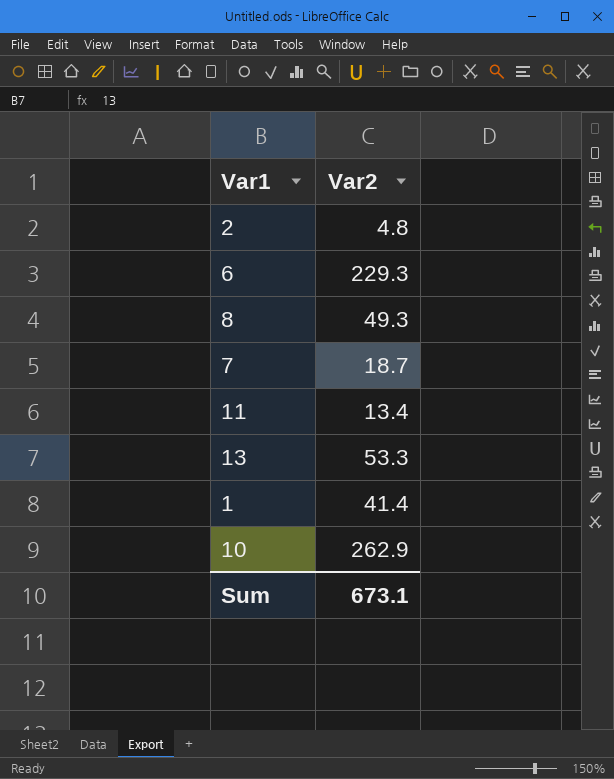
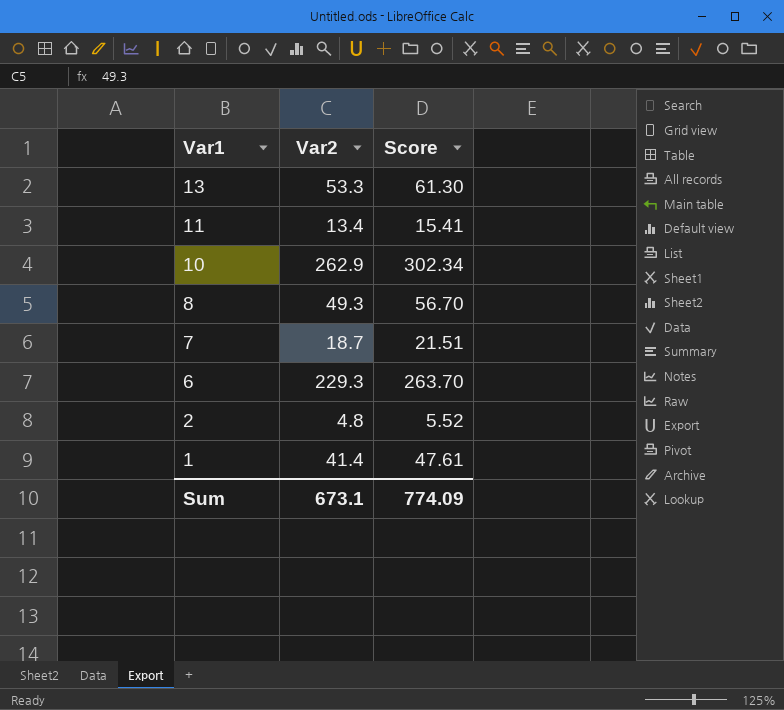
row order: none -> Var1 descending
column Score | formula: none -> [Var2] * 1.15

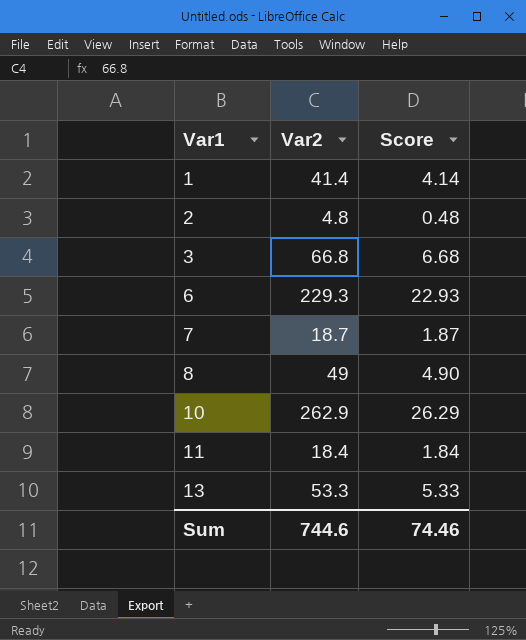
row order: Var1 descending -> Var1 ascending
column Score | formula: [Var2] * 1.15 -> [Var2] * 0.1
row 3: none -> 66.8 | 6.68
8 | Var2: 49.3 -> 49
11 | Var2: 13.4 -> 18.4
Sum | Var2: 673.1 -> 744.6
Sum | Score: 774.09 -> 74.46

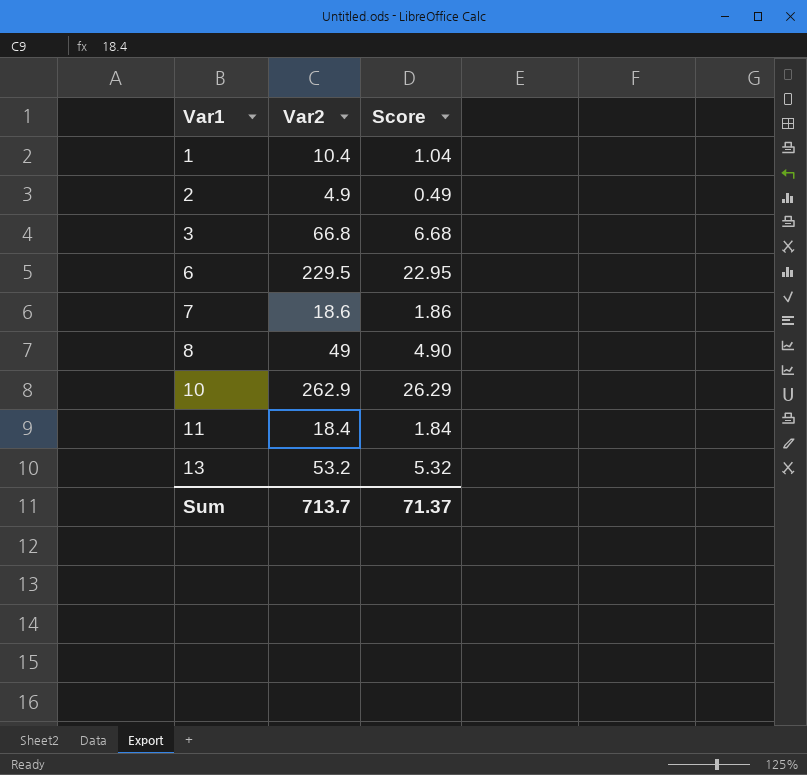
1 | Var2: 41.4 -> 10.4
1 | Score: 4.14 -> 1.04
2 | Var2: 4.8 -> 4.9
2 | Score: 0.48 -> 0.49
6 | Var2: 229.3 -> 229.5
6 | Score: 22.93 -> 22.95
7 | Var2: 18.7 -> 18.6
7 | Score: 1.87 -> 1.86
13 | Var2: 53.3 -> 53.2
13 | Score: 5.33 -> 5.32
Sum | Var2: 744.6 -> 713.7
Sum | Score: 74.46 -> 71.37

